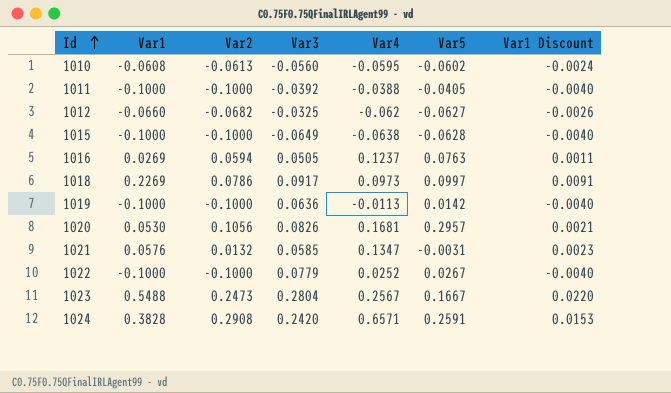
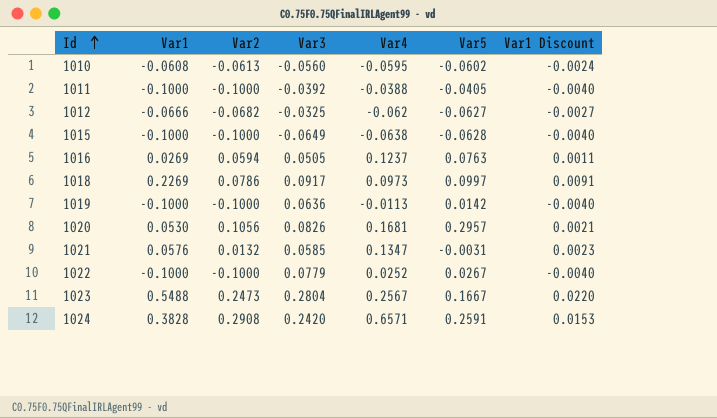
1012 | Var1: -0.0660 -> -0.0666
1012 | Var1 Discount: -0.0026 -> -0.0027

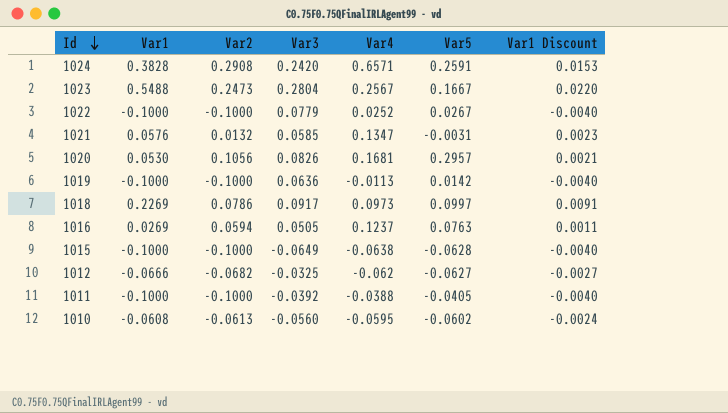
row order: Id ascending -> Id descending

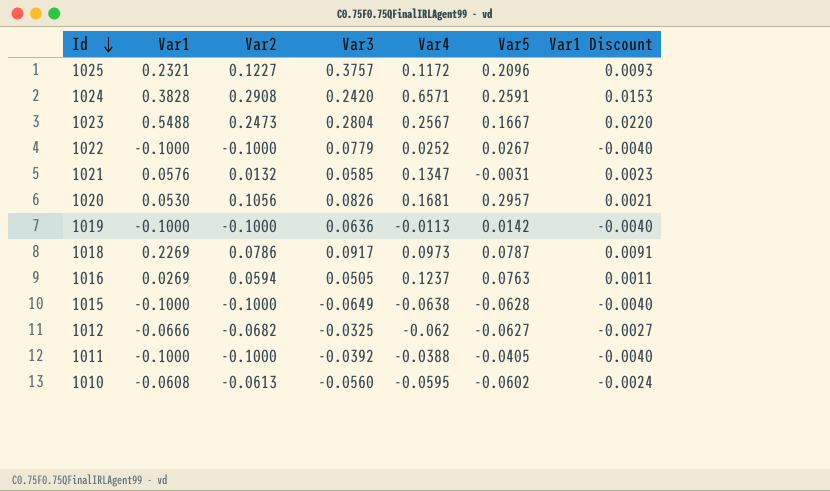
row 1025: none -> 0.2321 | 0.1227 | 0.3757 | 0.1172 | 0.2096 | 0.0093
1018 | Var5: 0.0997 -> 0.0787

